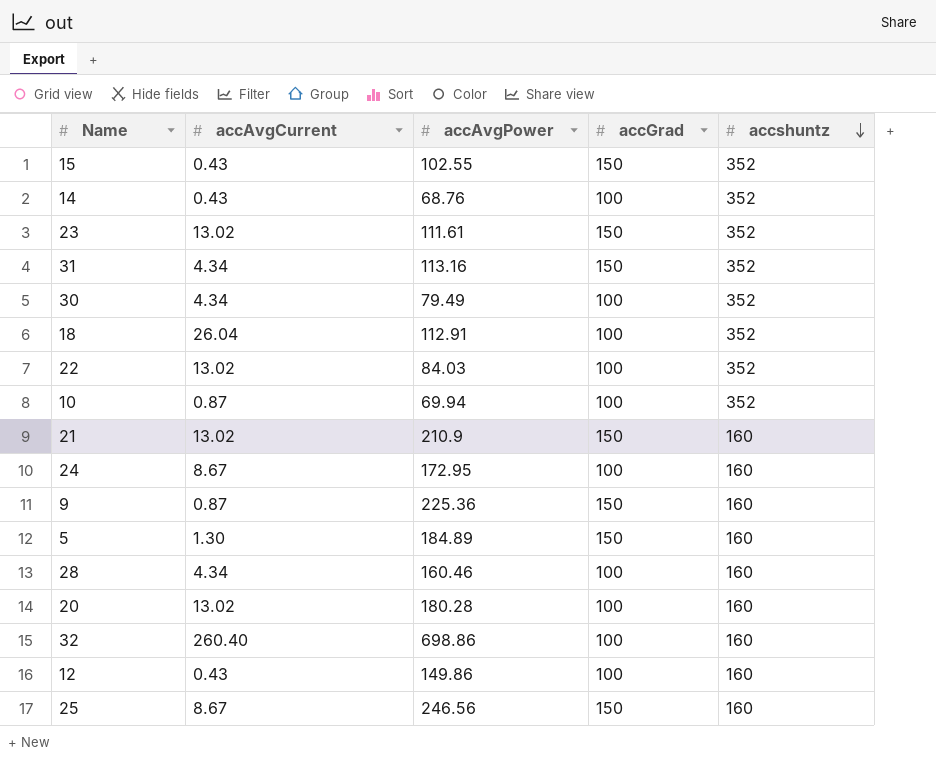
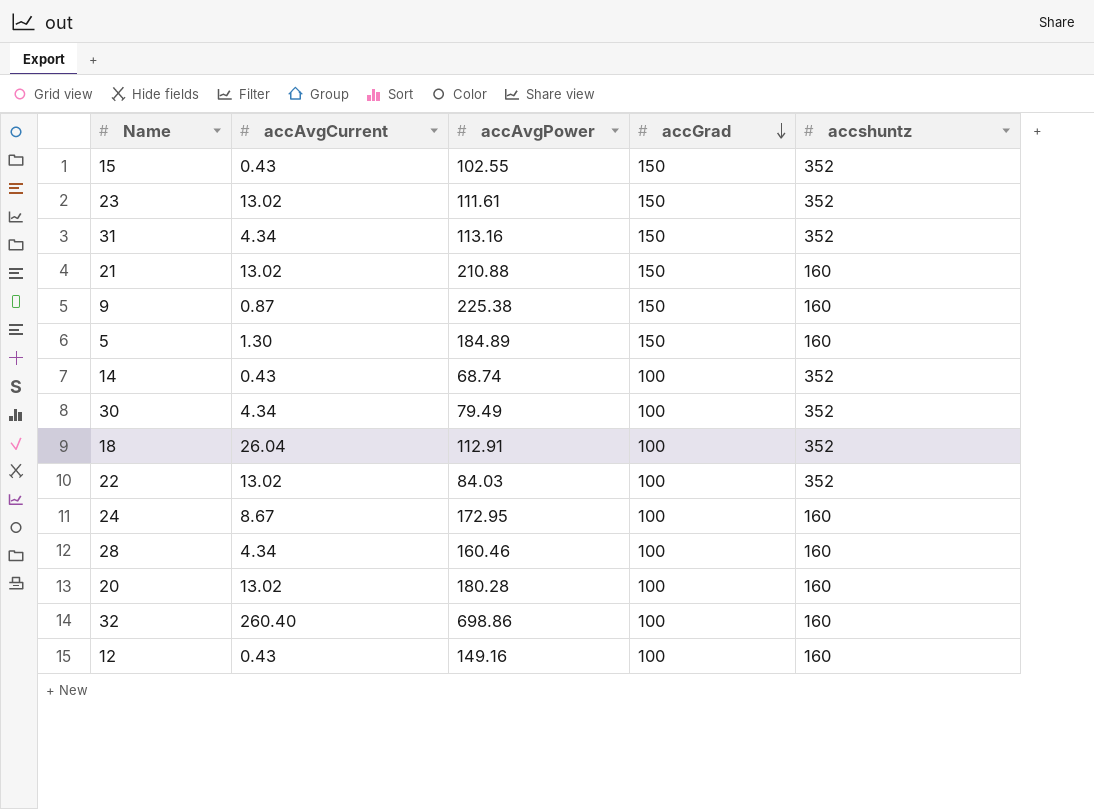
row order: accshuntz descending -> accGrad descending
row 10: 0.87 | 69.94 | 100 | 352 -> none
row 25: 8.67 | 246.56 | 150 | 160 -> none
21 | accAvgPower: 210.9 -> 210.88
9 | accAvgPower: 225.36 -> 225.38
14 | accAvgPower: 68.76 -> 68.74
12 | accAvgPower: 149.86 -> 149.16

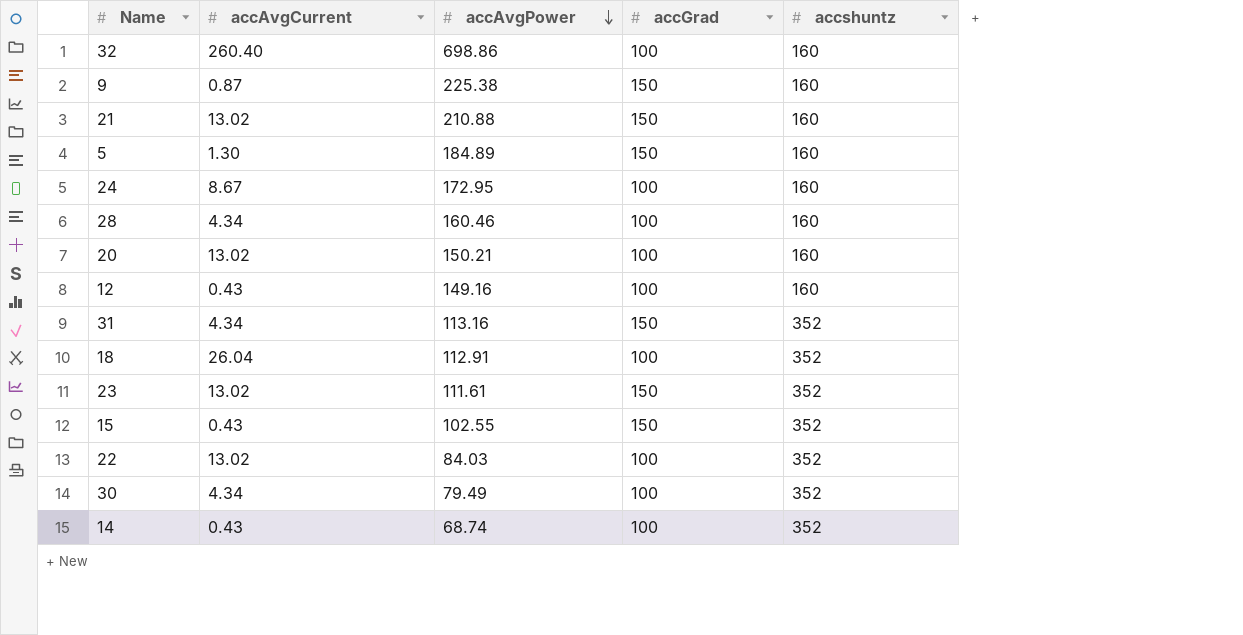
row order: accGrad descending -> accAvgPower descending
20 | accAvgPower: 180.28 -> 150.21

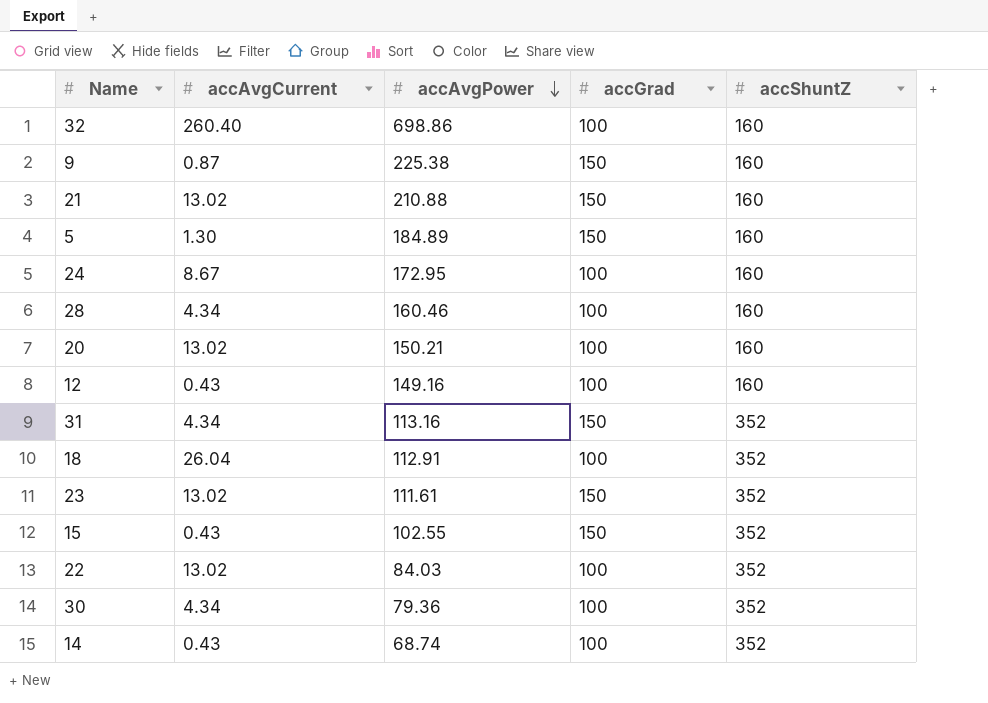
column name: accshuntz -> accShuntZ
30 | accAvgPower: 79.49 -> 79.36

